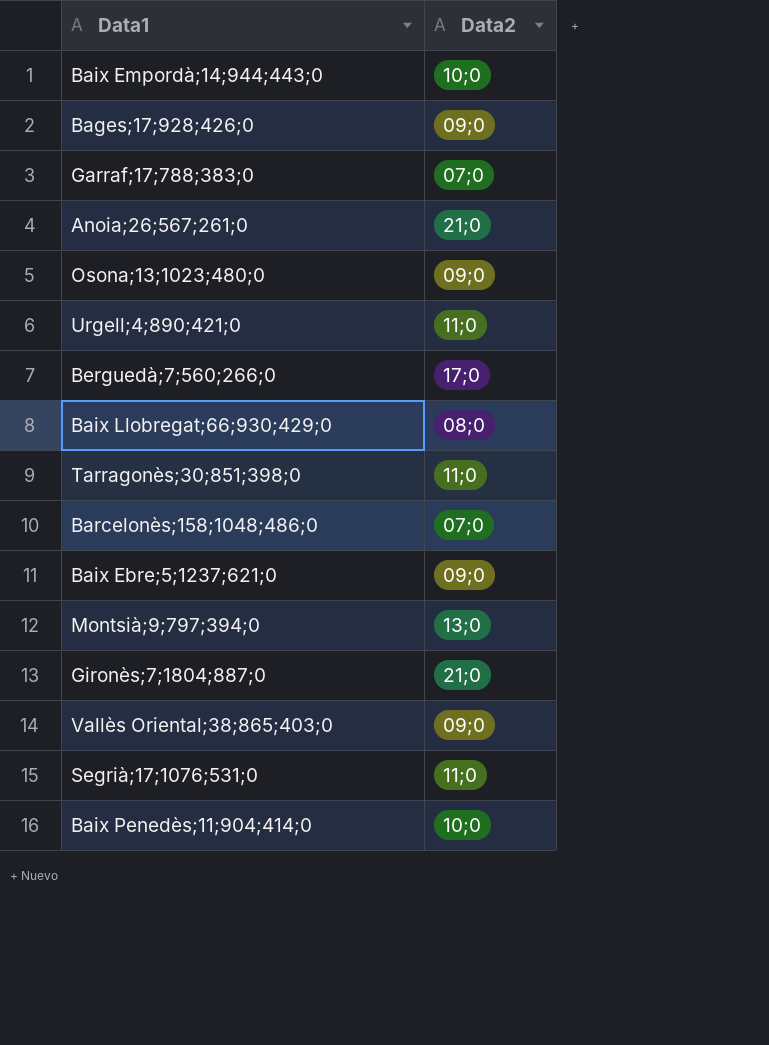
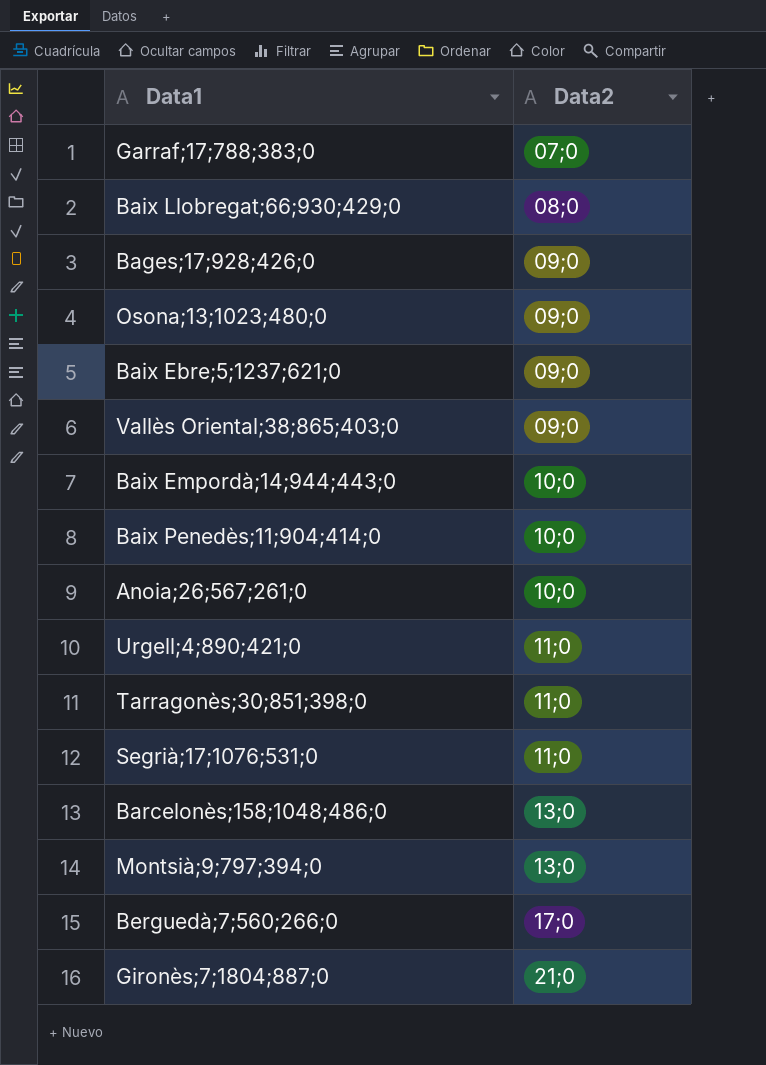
row order: none -> Data2 ascending
Anoia;26;567;261;0 | Data2: 21;0 -> 10;0
Barcelonès;158;1048;486;0 | Data2: 07;0 -> 13;0

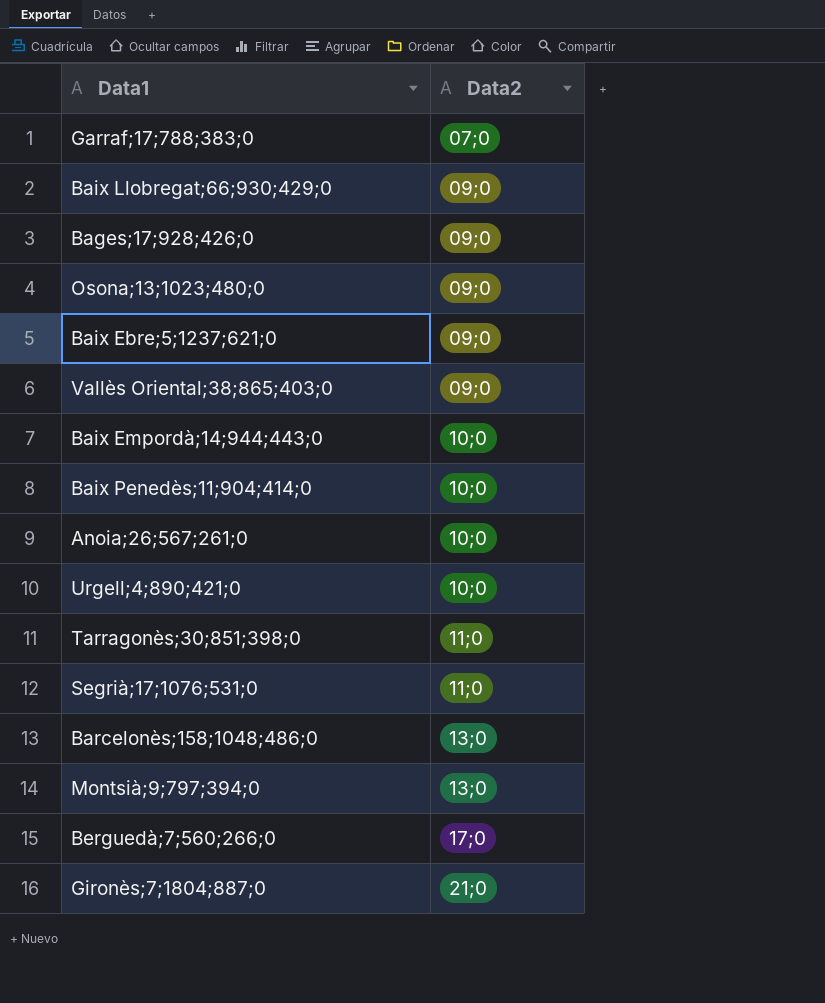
Baix Llobregat;66;930;429;0 | Data2: 08;0 -> 09;0
Urgell;4;890;421;0 | Data2: 11;0 -> 10;0

